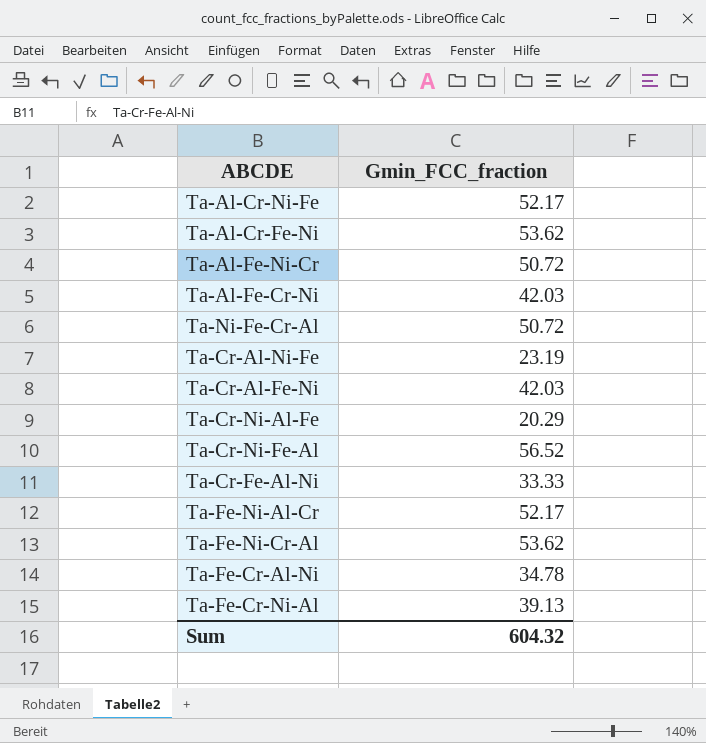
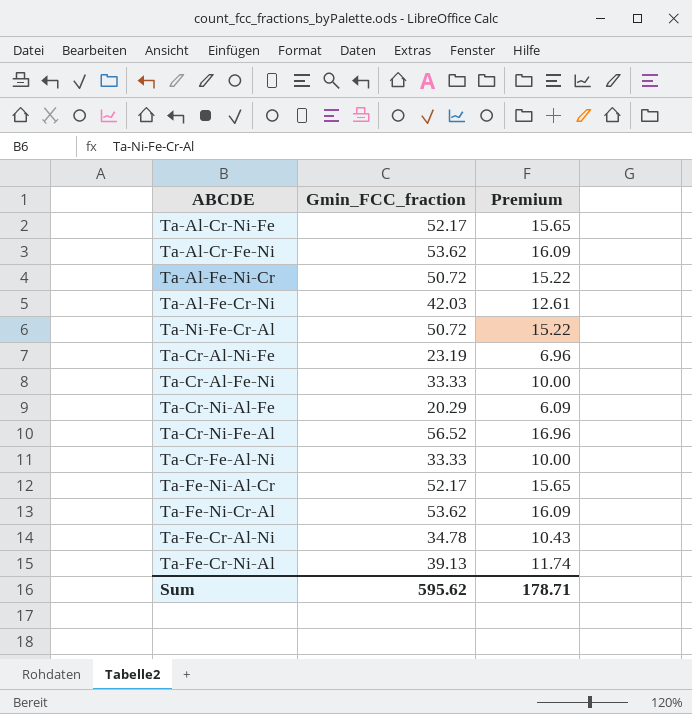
column Premium | formula: none -> [Gmin_FCC_fraction] * 0.3
Ta-Cr-Al-Fe-Ni | Gmin_FCC_fraction: 42.03 -> 33.33
Sum | Gmin_FCC_fraction: 604.32 -> 595.62

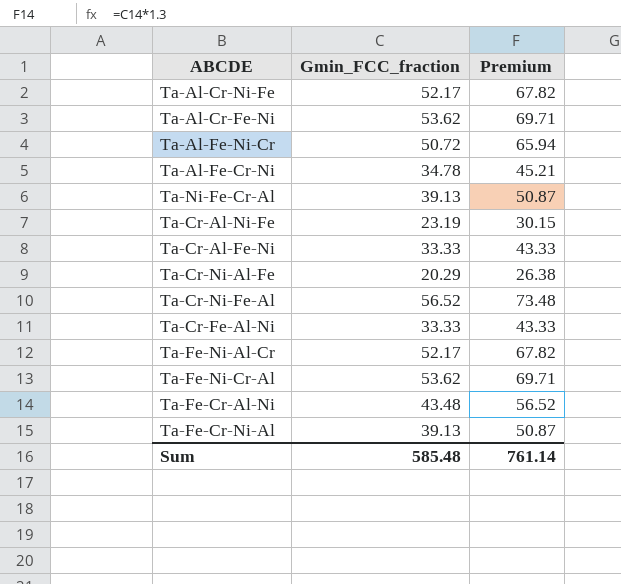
column Premium | formula: [Gmin_FCC_fraction] * 0.3 -> [Gmin_FCC_fraction] * 1.3
Ta-Al-Fe-Cr-Ni | Gmin_FCC_fraction: 42.03 -> 34.78
Ta-Ni-Fe-Cr-Al | Gmin_FCC_fraction: 50.72 -> 39.13
Ta-Fe-Cr-Al-Ni | Gmin_FCC_fraction: 34.78 -> 43.48
Sum | Gmin_FCC_fraction: 595.62 -> 585.48
Sum | Premium: 178.71 -> 761.14

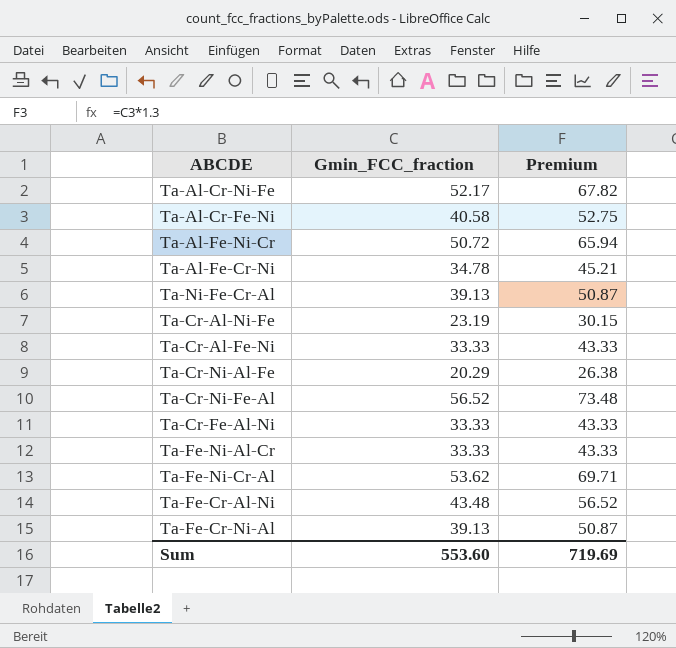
Ta-Al-Cr-Fe-Ni | Gmin_FCC_fraction: 53.62 -> 40.58
Ta-Al-Cr-Fe-Ni | Premium: 69.71 -> 52.75
Ta-Fe-Ni-Al-Cr | Gmin_FCC_fraction: 52.17 -> 33.33
Ta-Fe-Ni-Al-Cr | Premium: 67.82 -> 43.33
Sum | Gmin_FCC_fraction: 585.48 -> 553.60
Sum | Premium: 761.14 -> 719.69

